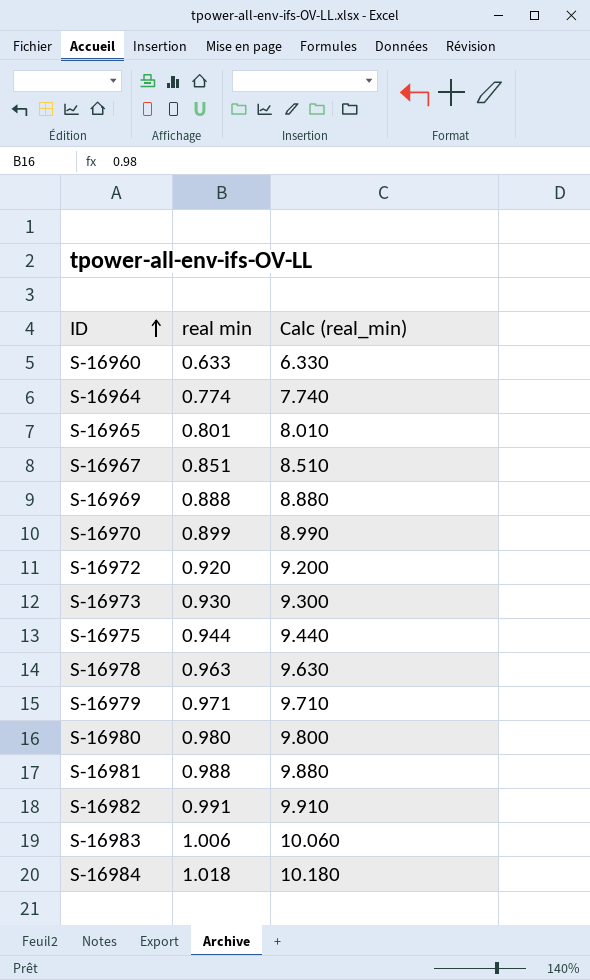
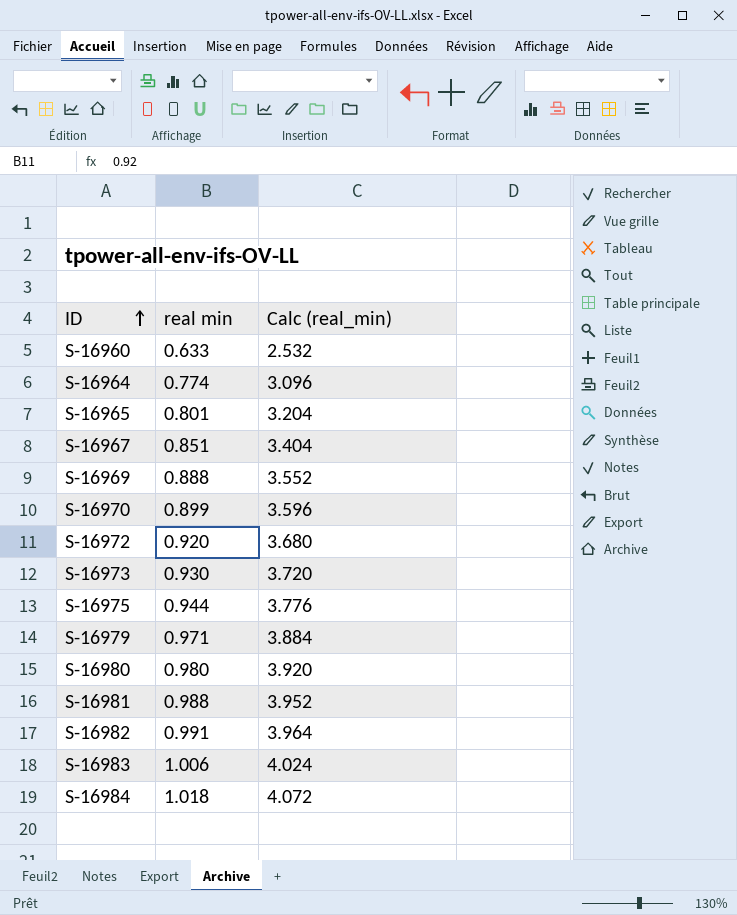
column Calc (real_min) | formula: [real min] * 10 -> [real min] * 4
row S-16978: 0.963 | 9.630 -> none

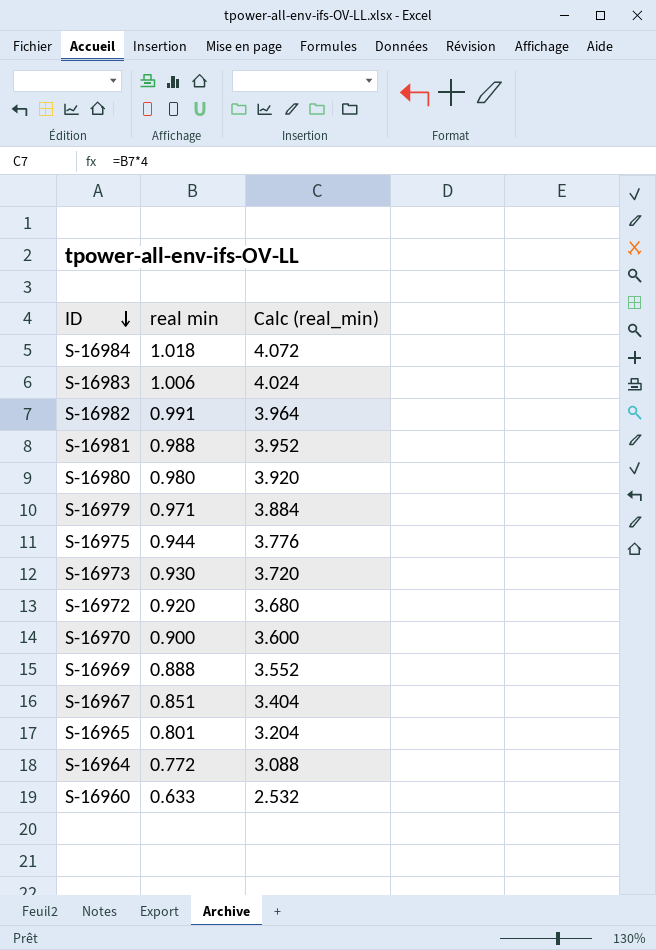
row order: ID ascending -> ID descending
S-16970 | real min: 0.899 -> 0.900
S-16970 | Calc (real_min): 3.596 -> 3.600
S-16964 | real min: 0.774 -> 0.772
S-16964 | Calc (real_min): 3.096 -> 3.088

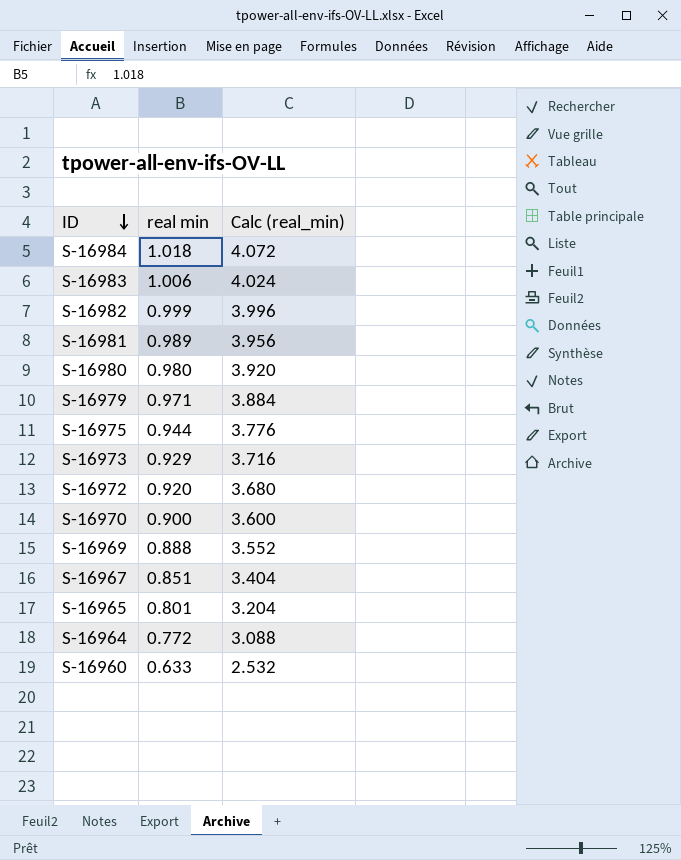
S-16982 | real min: 0.991 -> 0.999
S-16982 | Calc (real_min): 3.964 -> 3.996
S-16981 | real min: 0.988 -> 0.989
S-16981 | Calc (real_min): 3.952 -> 3.956
S-16973 | real min: 0.930 -> 0.929
S-16973 | Calc (real_min): 3.720 -> 3.716

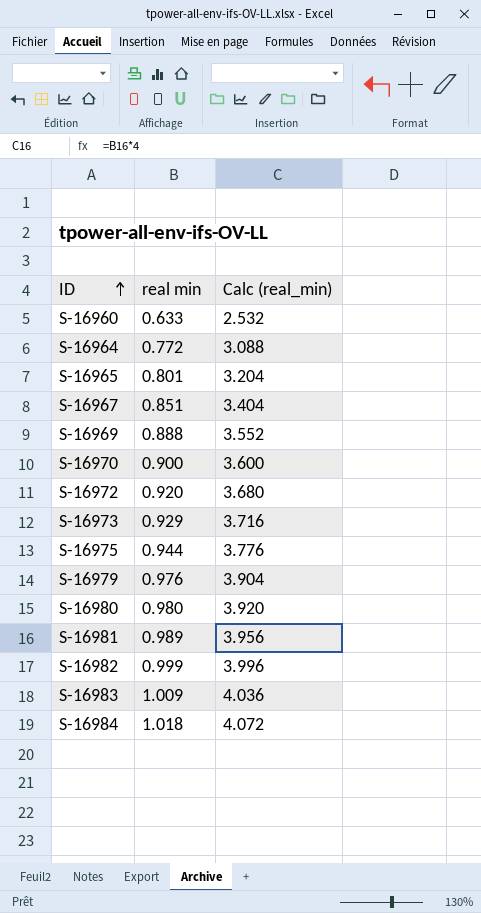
row order: ID descending -> ID ascending
S-16979 | real min: 0.971 -> 0.976
S-16979 | Calc (real_min): 3.884 -> 3.904
S-16983 | real min: 1.006 -> 1.009
S-16983 | Calc (real_min): 4.024 -> 4.036

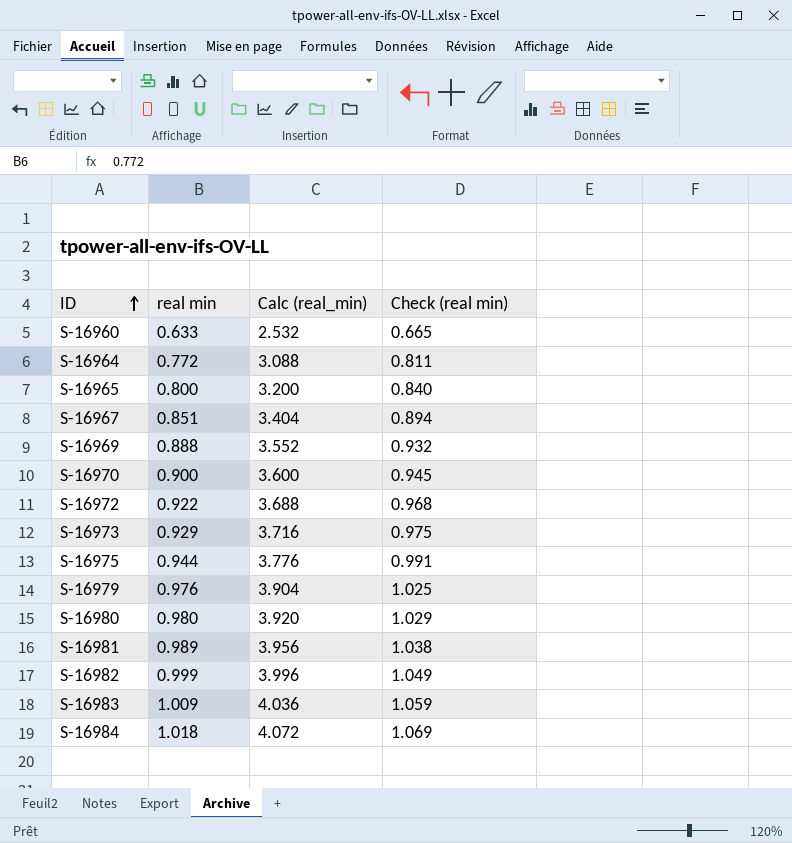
column Check (real min) | formula: none -> [real min] * 1.05
S-16965 | real min: 0.801 -> 0.800
S-16965 | Calc (real_min): 3.204 -> 3.200
S-16972 | real min: 0.920 -> 0.922
S-16972 | Calc (real_min): 3.680 -> 3.688

